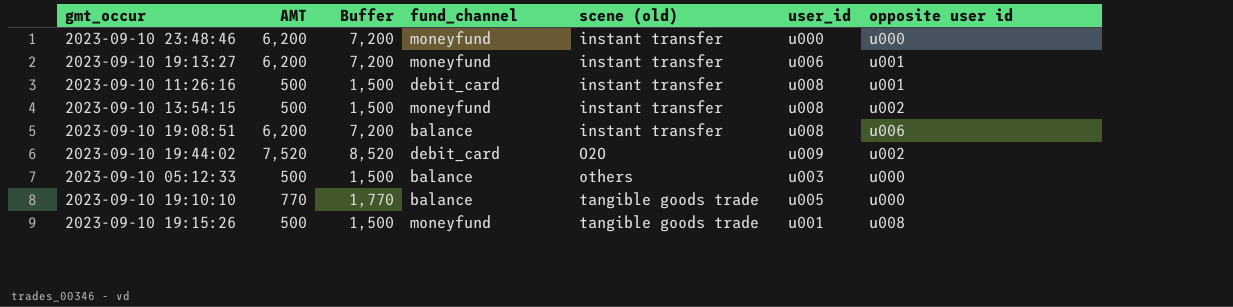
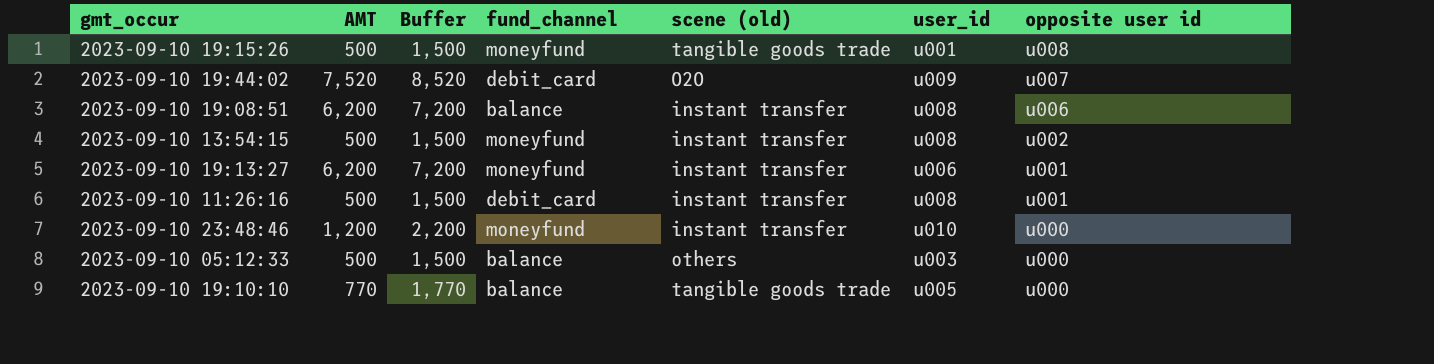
row order: scene (old) ascending -> opposite user id descending
2023-09-10 19:44:02 | opposite user id: u002 -> u007
2023-09-10 23:48:46 | AMT: 6,200 -> 1,200
2023-09-10 23:48:46 | Buffer: 7,200 -> 2,200
2023-09-10 23:48:46 | user_id: u000 -> u010

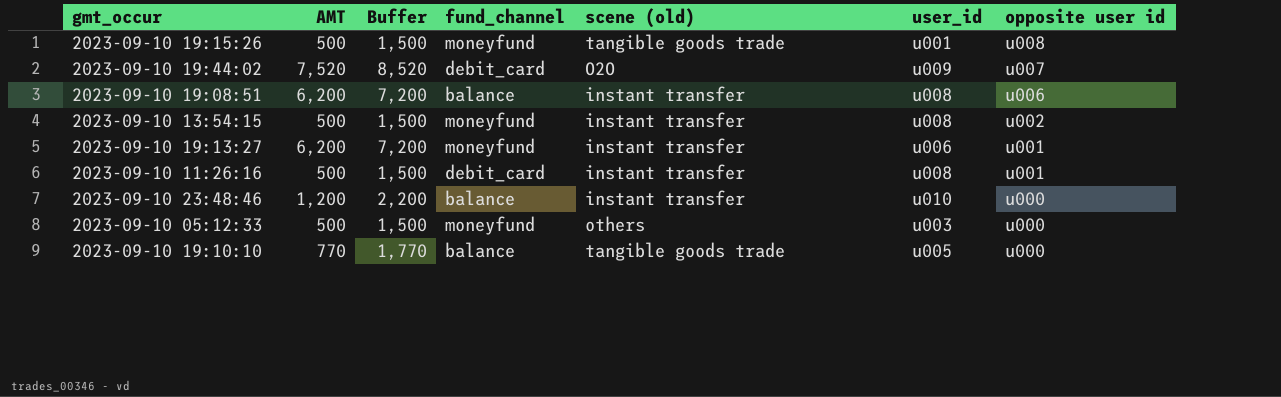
2023-09-10 23:48:46 | fund_channel: moneyfund -> balance
2023-09-10 05:12:33 | fund_channel: balance -> moneyfund

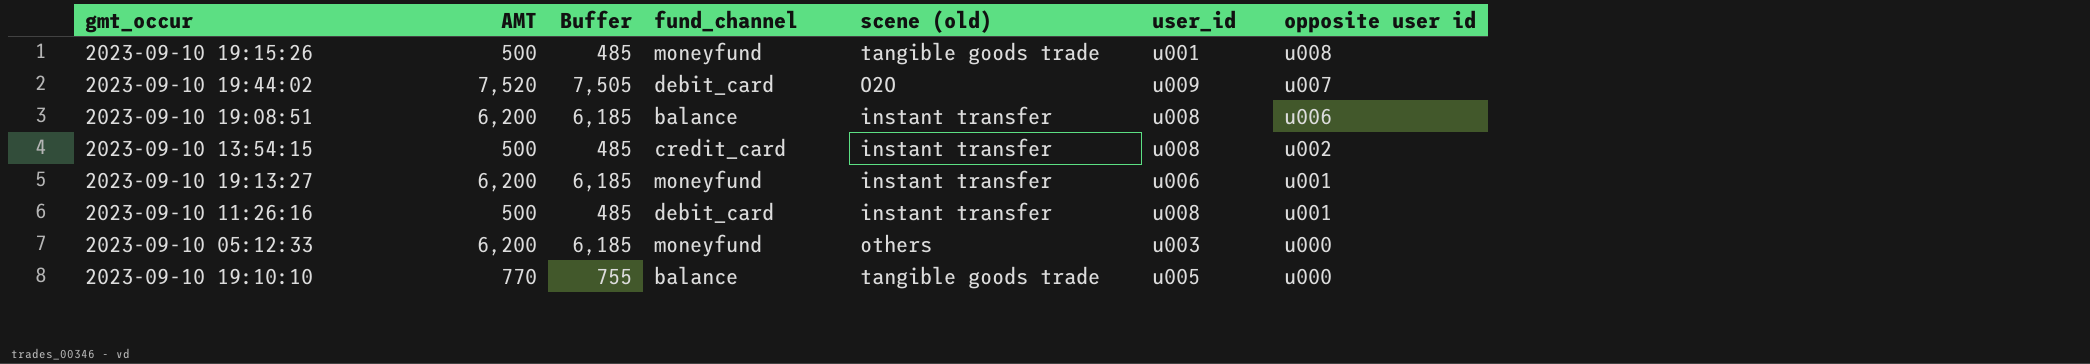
column Buffer | formula: [AMT] + 1000 -> [AMT] - 15
row 2023-09-10 23:48:46: 1,200 | 2,200 | balance | instant transfer | u010 | u000 -> none
2023-09-10 13:54:15 | fund_channel: moneyfund -> credit_card
2023-09-10 05:12:33 | AMT: 500 -> 6,200

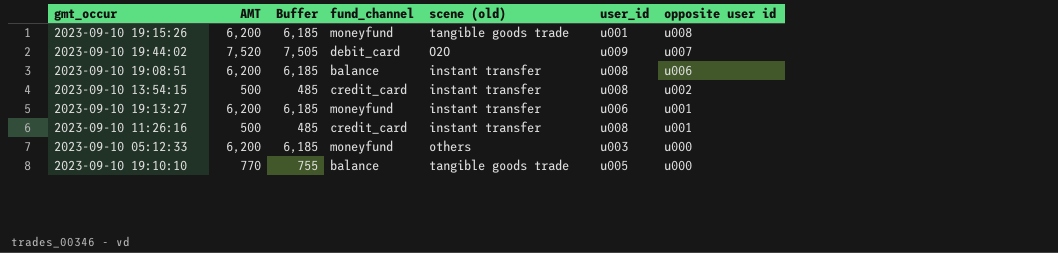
2023-09-10 19:15:26 | AMT: 500 -> 6,200
2023-09-10 19:15:26 | Buffer: 485 -> 6,185
2023-09-10 11:26:16 | fund_channel: debit_card -> credit_card

